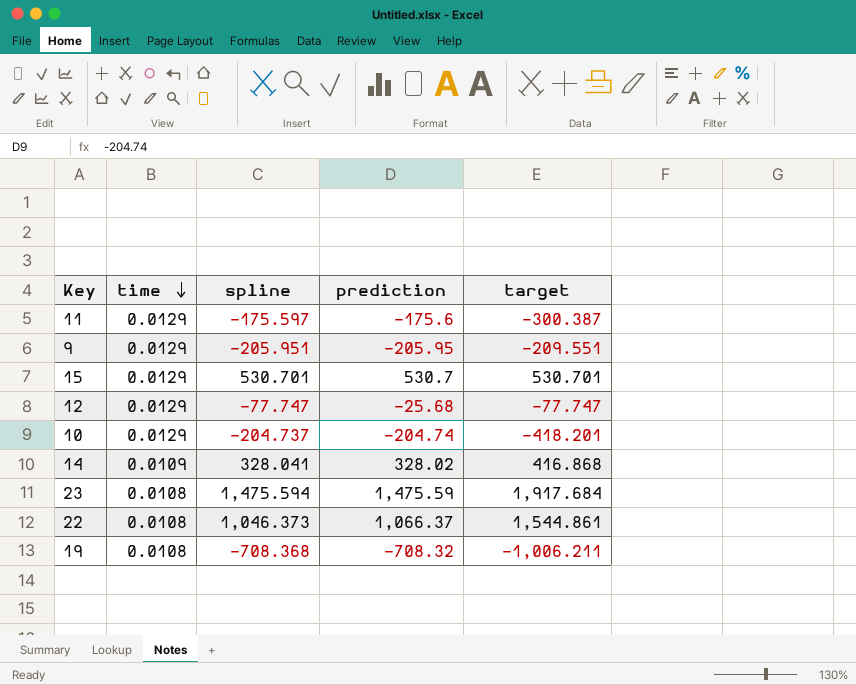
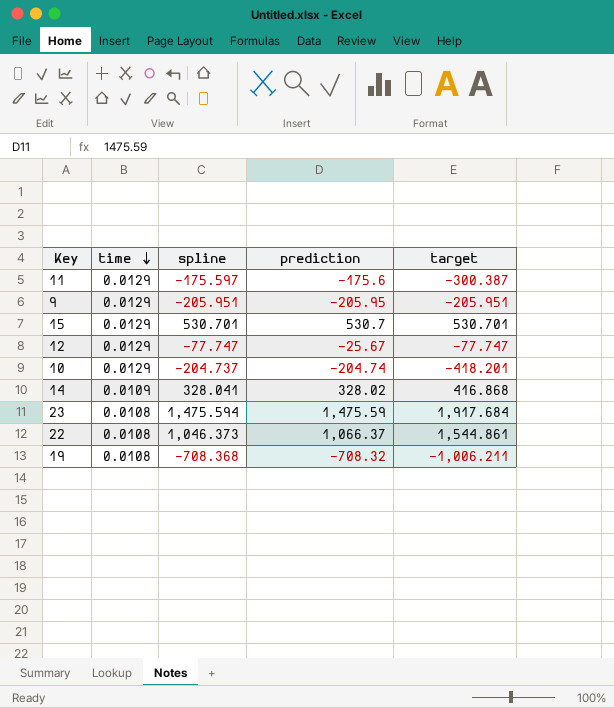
9 | target: -209.551 -> -205.951
12 | prediction: -25.68 -> -25.67

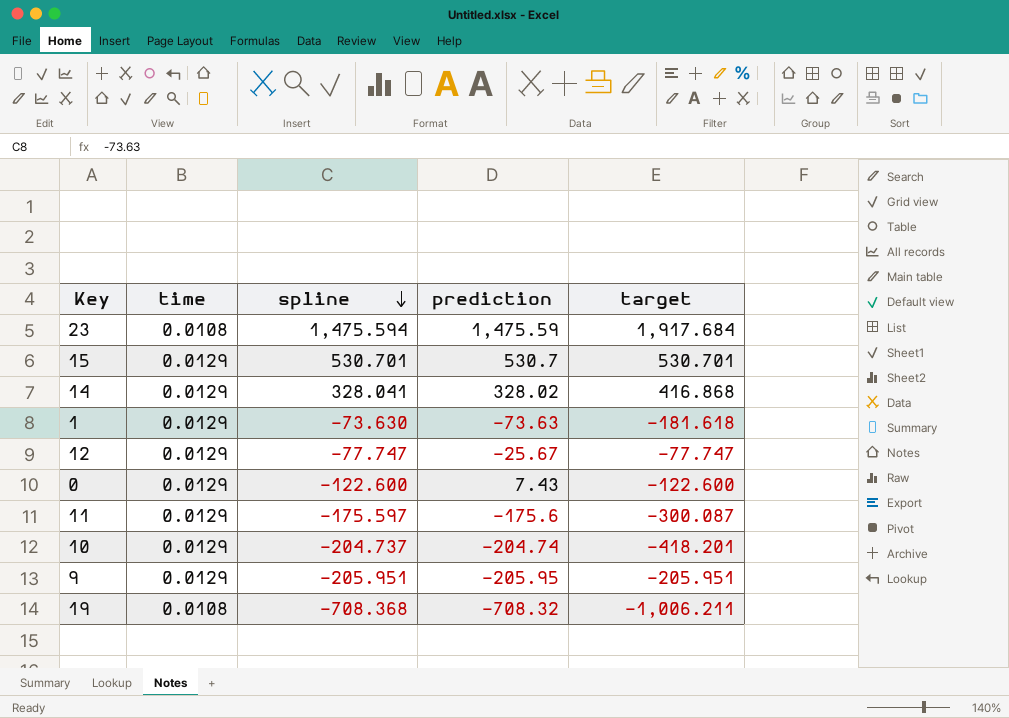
row order: time descending -> spline descending
row 22: 0.0108 | 1,046.373 | 1,066.37 | 1,544.861 -> none
14 | time: 0.0109 -> 0.0129
row 1: none -> 0.0129 | -73.630 | -73.63 | -181.618
row 0: none -> 0.0129 | -122.600 | 7.43 | -122.600
11 | target: -300.387 -> -300.087

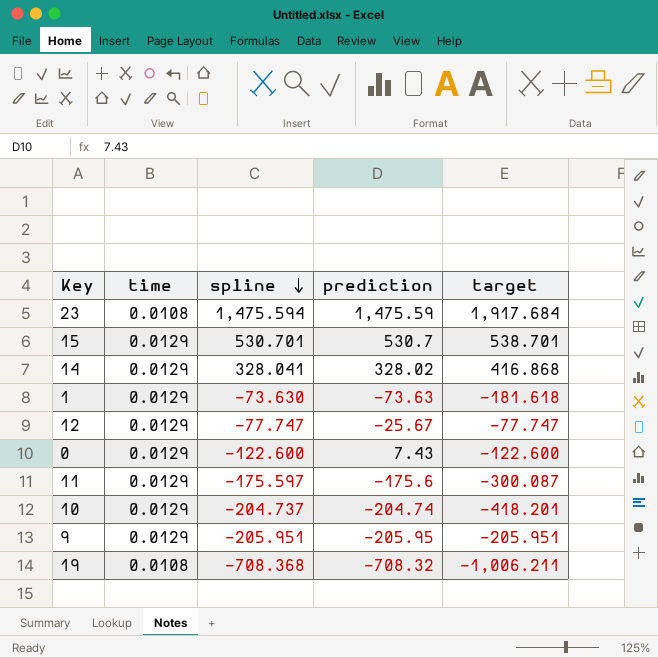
15 | target: 530.701 -> 538.701

